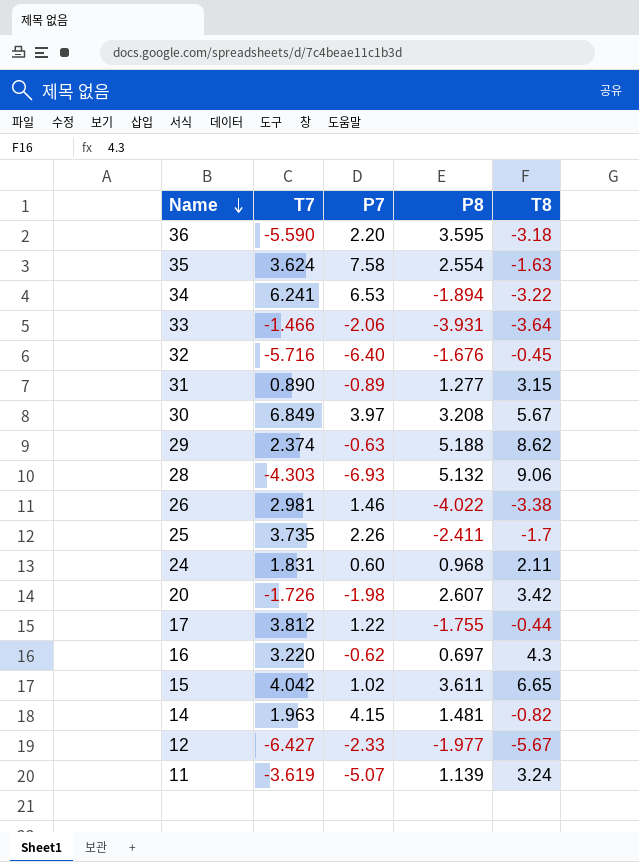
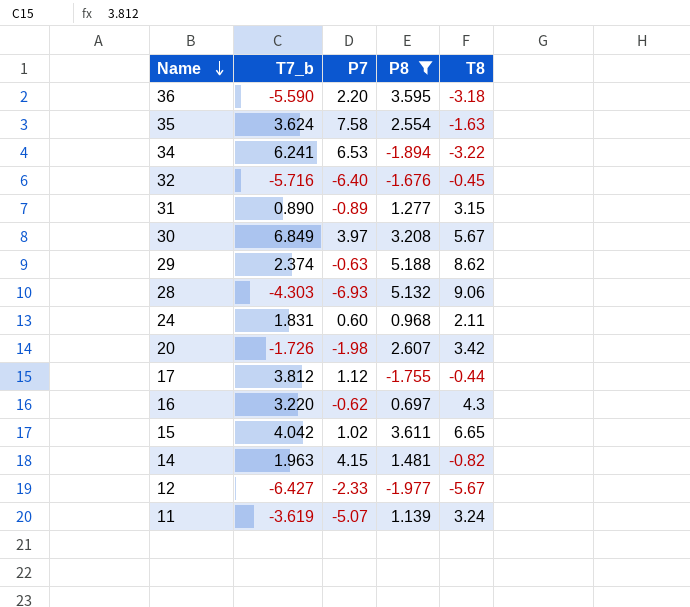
filter: none -> P8 >= -1.977
column name: T7 -> T7_b
17 | P7: 1.22 -> 1.12

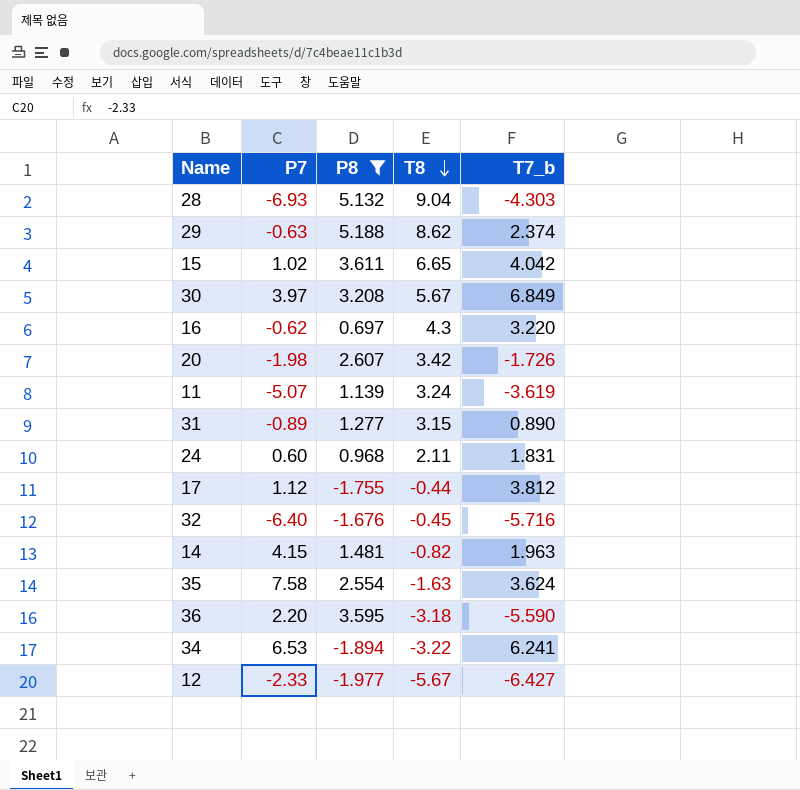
row order: Name descending -> T8 descending
column T7_b | position: 2 -> 5
28 | T8: 9.06 -> 9.04

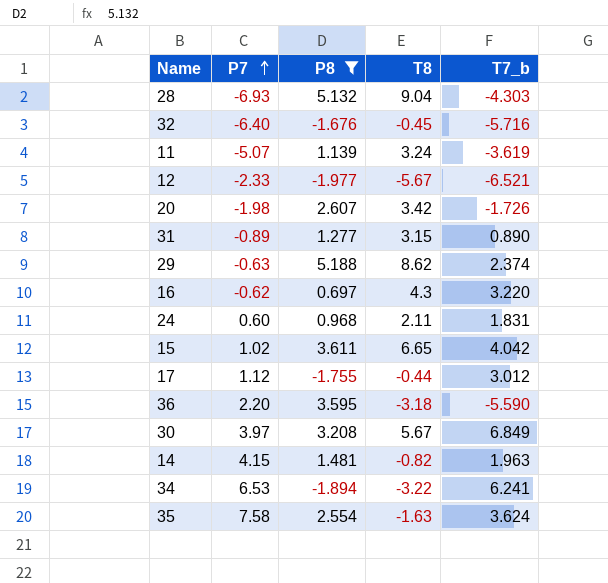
row order: T8 descending -> P7 ascending
12 | T7_b: -6.427 -> -6.521
17 | T7_b: 3.812 -> 3.012

